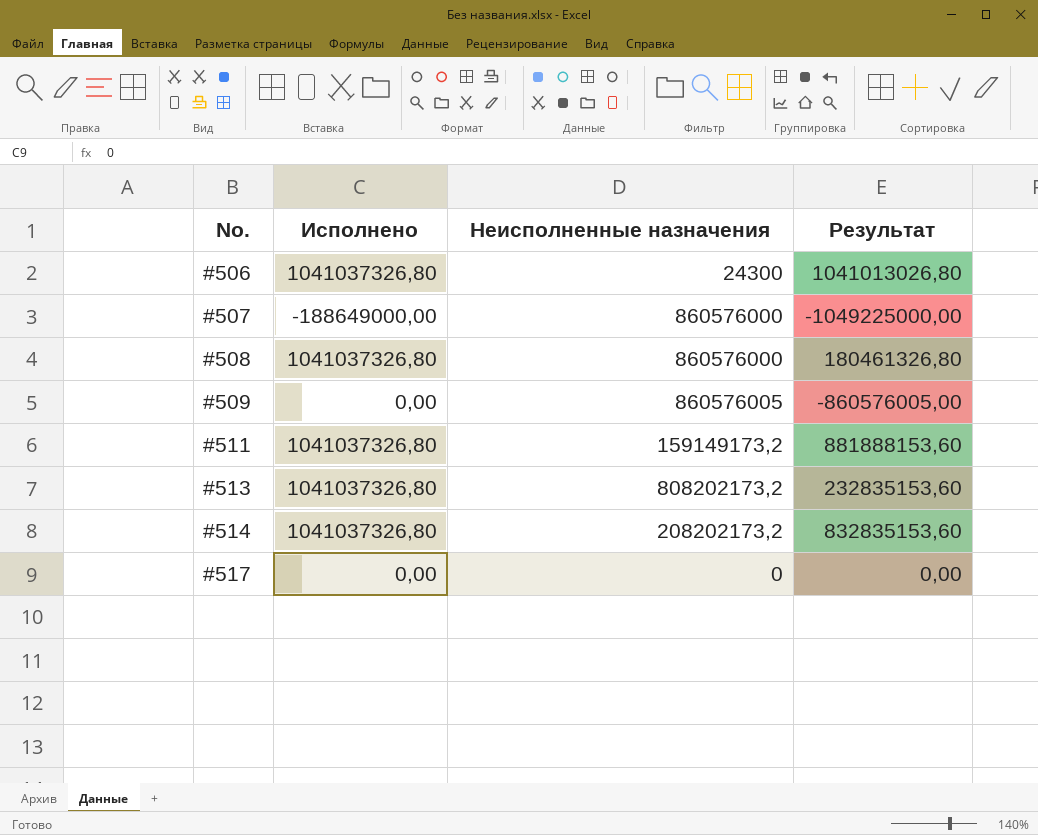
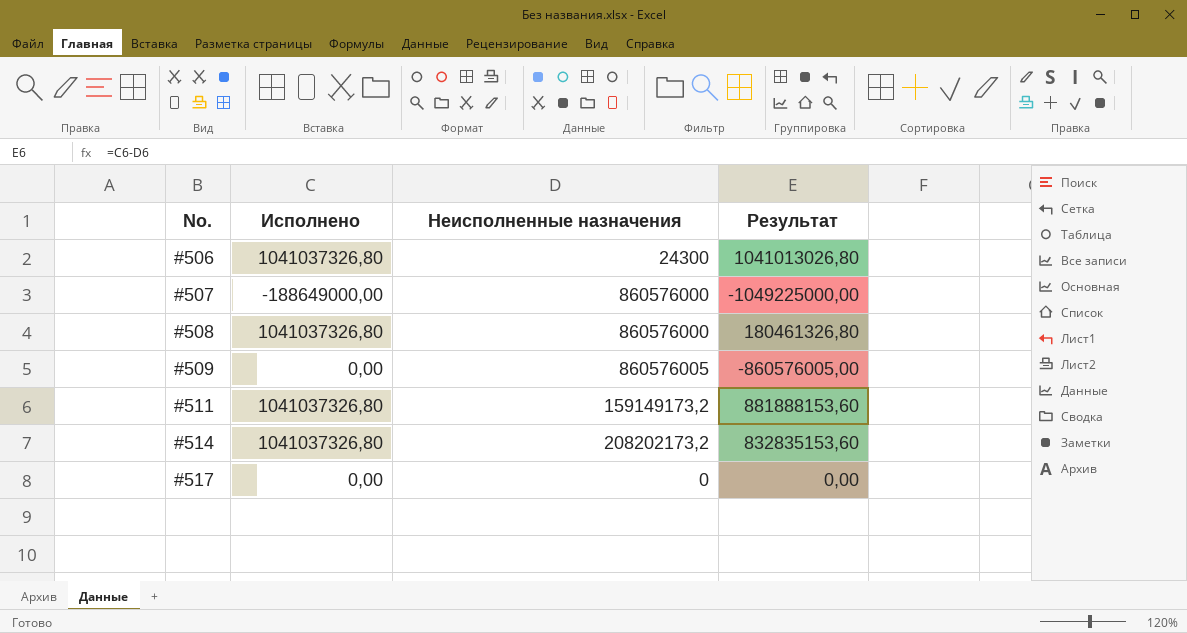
row #513: 1041037326,80 | 808202173,2 | 232835153,60 -> none

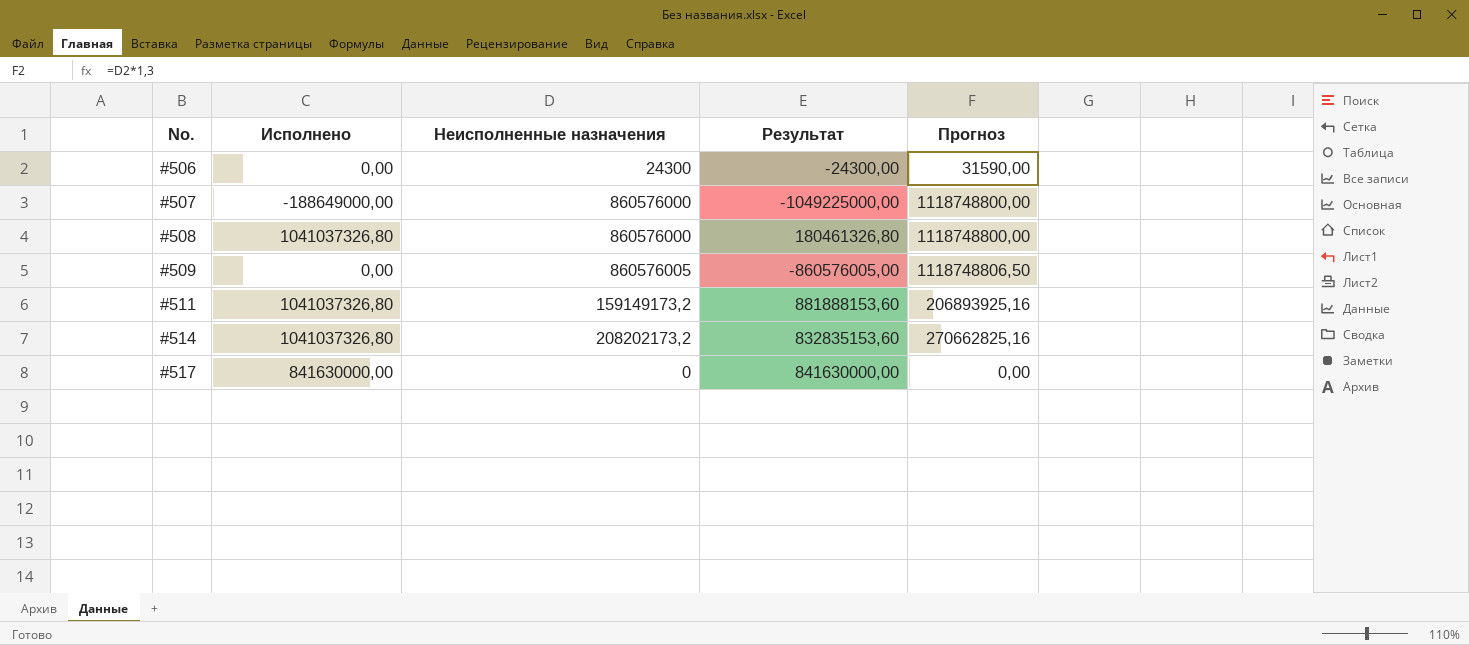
column Прогноз | formula: none -> [Неисполненные назначения] * 1,3
#506 | Исполнено: 1041037326,80 -> 0,00
#506 | Результат: 1041013026,80 -> -24300,00
#517 | Исполнено: 0,00 -> 841630000,00
#517 | Результат: 0,00 -> 841630000,00

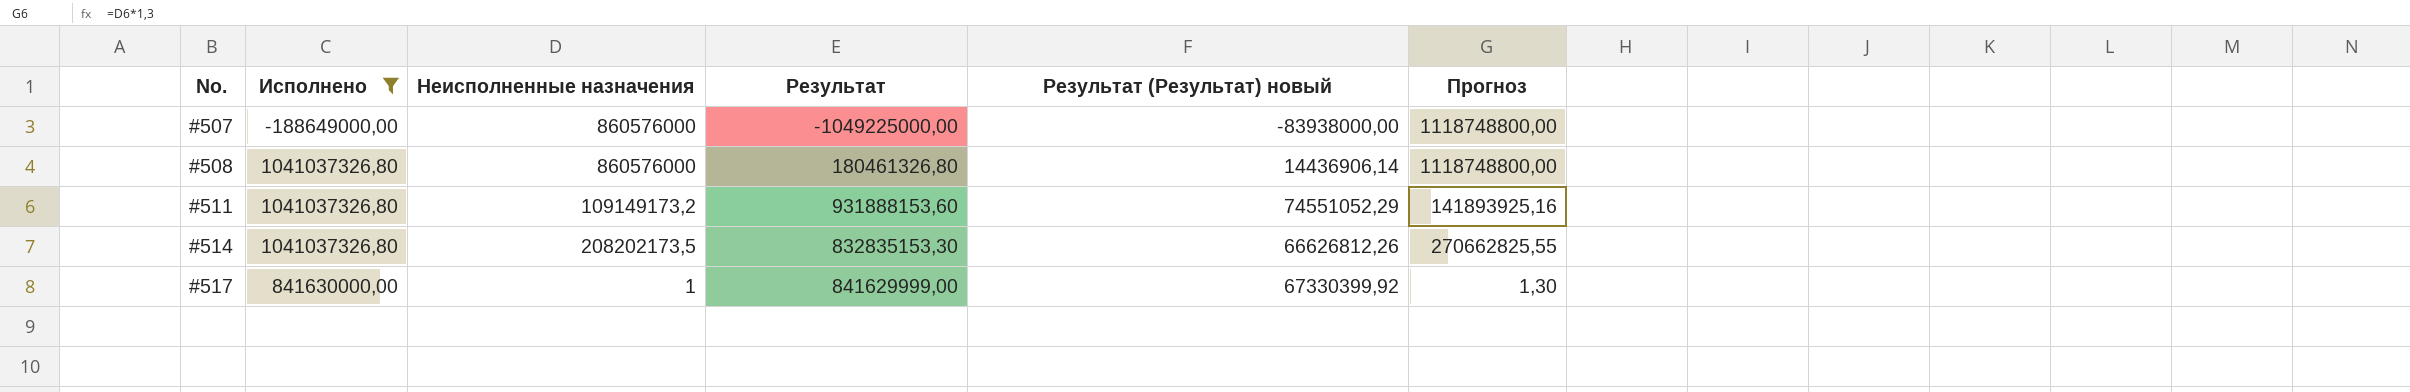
filter: none -> Исполнено != 0,00
column Результат (Результат) новый | formula: none -> [Результат] * 0,08
#511 | Неисполненные назначения: 159149173,2 -> 109149173,2
#511 | Результат: 881888153,60 -> 931888153,60
#511 | Прогноз: 206893925,16 -> 141893925,16
#514 | Неисполненные назначения: 208202173,2 -> 208202173,5
#514 | Результат: 832835153,60 -> 832835153,30
#514 | Прогноз: 270662825,16 -> 270662825,55
#517 | Неисполненные назначения: 0 -> 1
#517 | Результат: 841630000,00 -> 841629999,00
#517 | Прогноз: 0,00 -> 1,30

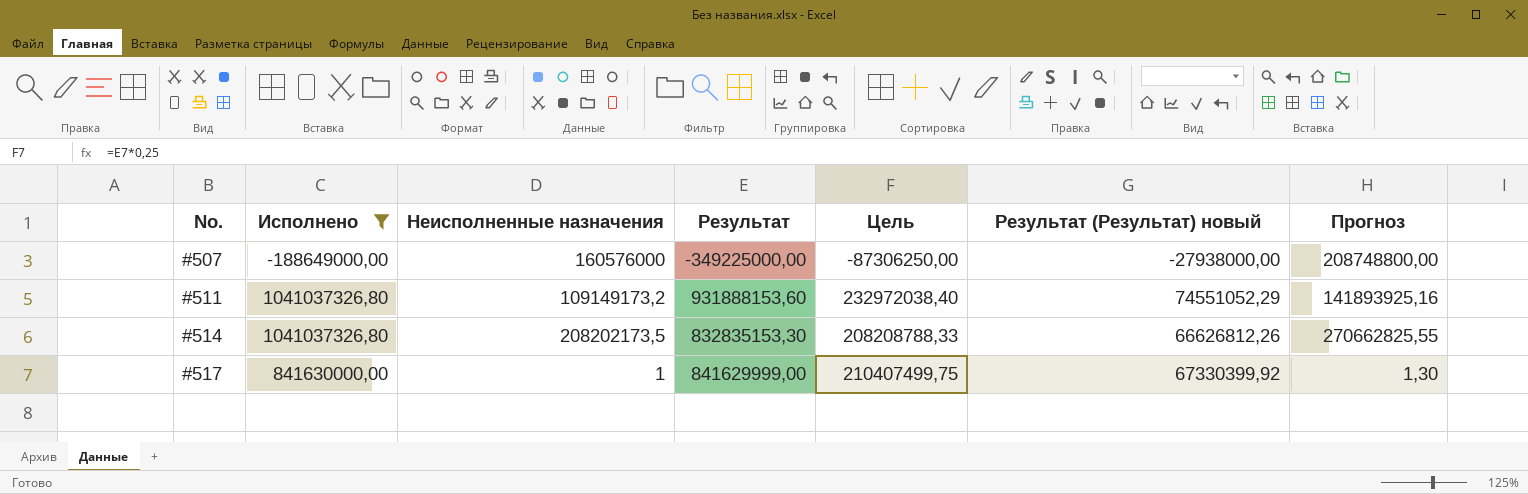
column Цель | formula: none -> [Результат] * 0,25
row #508: 1041037326,80 | 860576000 | 180461326,80 | 14436906,14 | 1118748800,00 -> none
#507 | Неисполненные назначения: 860576000 -> 160576000
#507 | Результат: -1049225000,00 -> -349225000,00
#507 | Результат (Результат) новый: -83938000,00 -> -27938000,00
#507 | Прогноз: 1118748800,00 -> 208748800,00

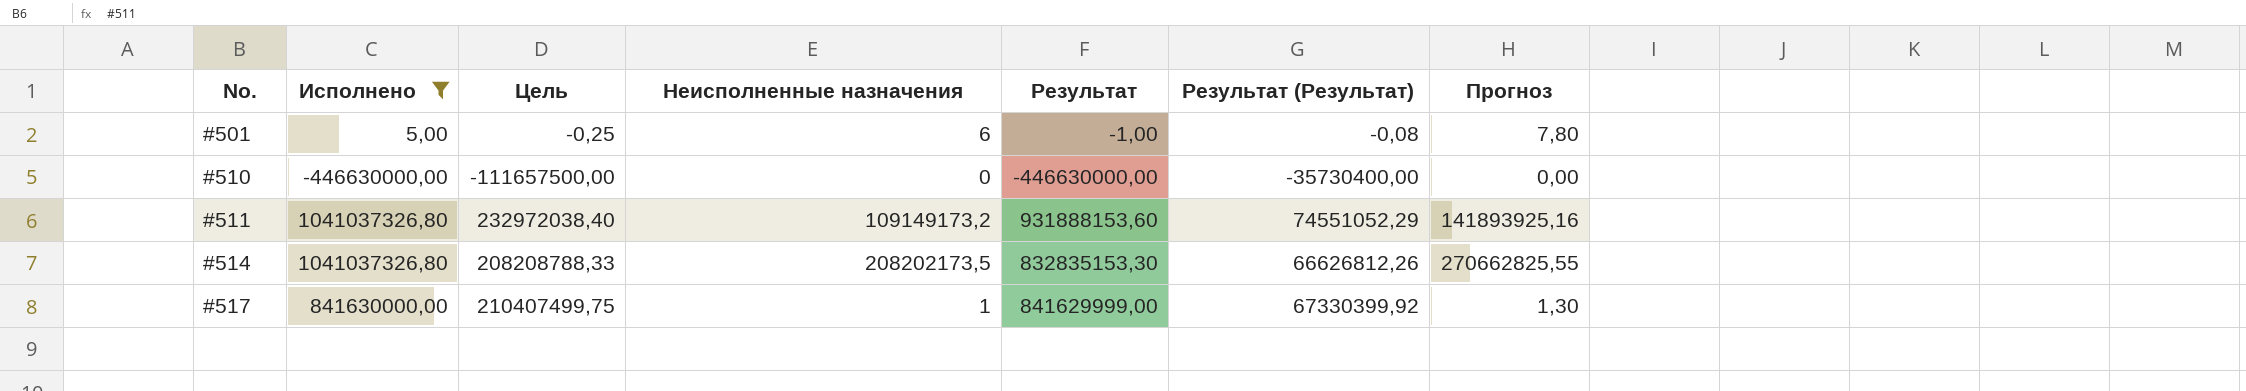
column Цель | position: 5 -> 3
column name: Результат (Результат) новый -> Результат (Результат)
row #507: -188649000,00 | 160576000 | -349225000,00 | -87306250,00 | -27938000,00 | 208748800,00 -> none
row #501: none -> 5,00 | -0,25 | 6 | -1,00 | -0,08 | 7,80
row #510: none -> -446630000,00 | -111657500,00 | 0 | -446630000,00 | -35730400,00 | 0,00

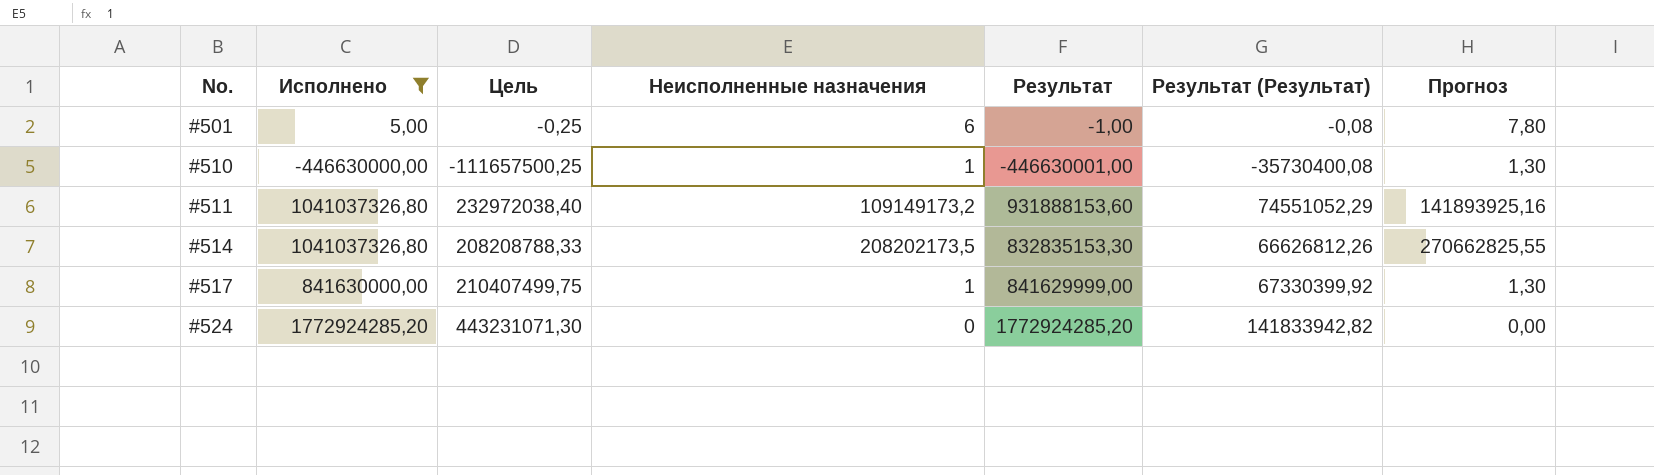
#510 | Цель: -111657500,00 -> -111657500,25
#510 | Неисполненные назначения: 0 -> 1
#510 | Результат: -446630000,00 -> -446630001,00
#510 | Результат (Результат): -35730400,00 -> -35730400,08
#510 | Прогноз: 0,00 -> 1,30
row #524: none -> 1772924285,20 | 443231071,30 | 0 | 1772924285,20 | 141833942,82 | 0,00

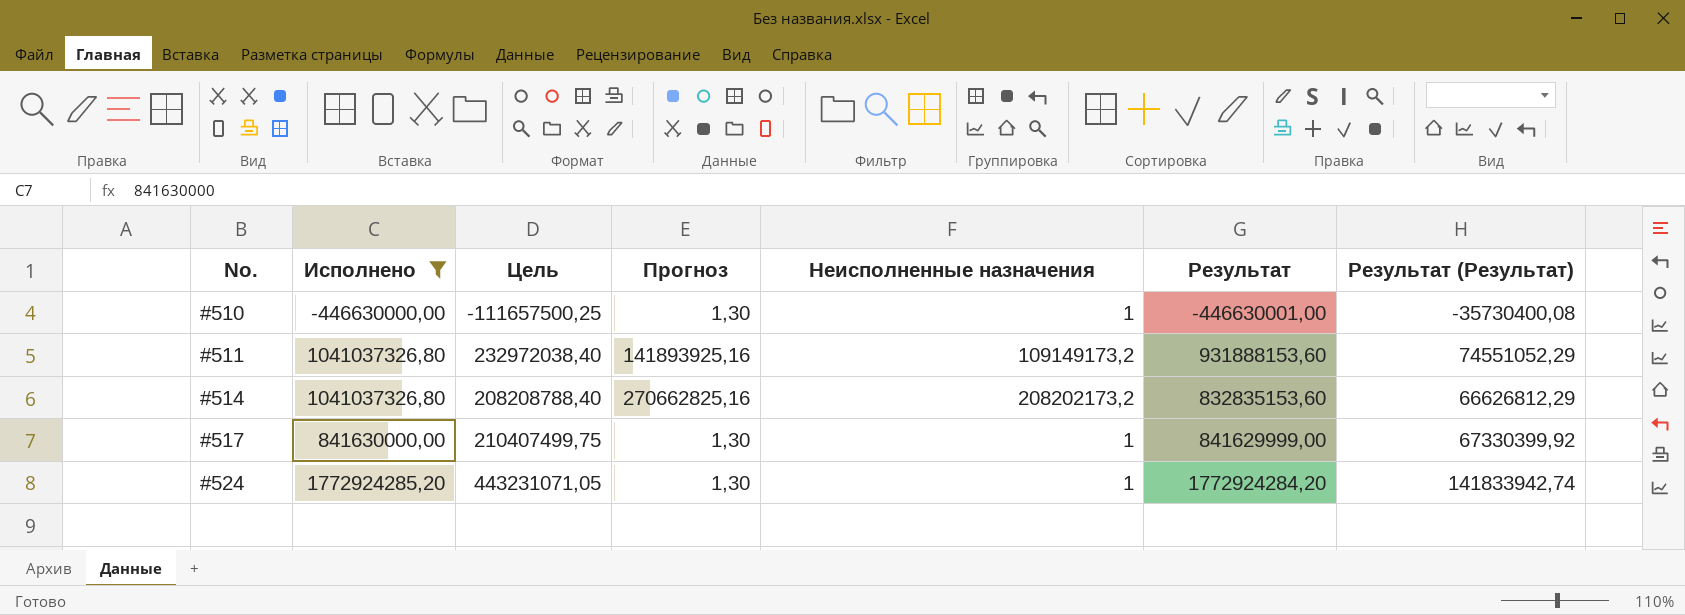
column Прогноз | position: 7 -> 4
row #501: 5,00 | -0,25 | 6 | -1,00 | -0,08 | 7,80 -> none
#514 | Цель: 208208788,33 -> 208208788,40
#514 | Прогноз: 270662825,55 -> 270662825,16
#514 | Неисполненные назначения: 208202173,5 -> 208202173,2
#514 | Результат: 832835153,30 -> 832835153,60
#514 | Результат (Результат): 66626812,26 -> 66626812,29
#524 | Цель: 443231071,30 -> 443231071,05
#524 | Прогноз: 0,00 -> 1,30
#524 | Неисполненные назначения: 0 -> 1
#524 | Результат: 1772924285,20 -> 1772924284,20
#524 | Результат (Результат): 141833942,82 -> 141833942,74

